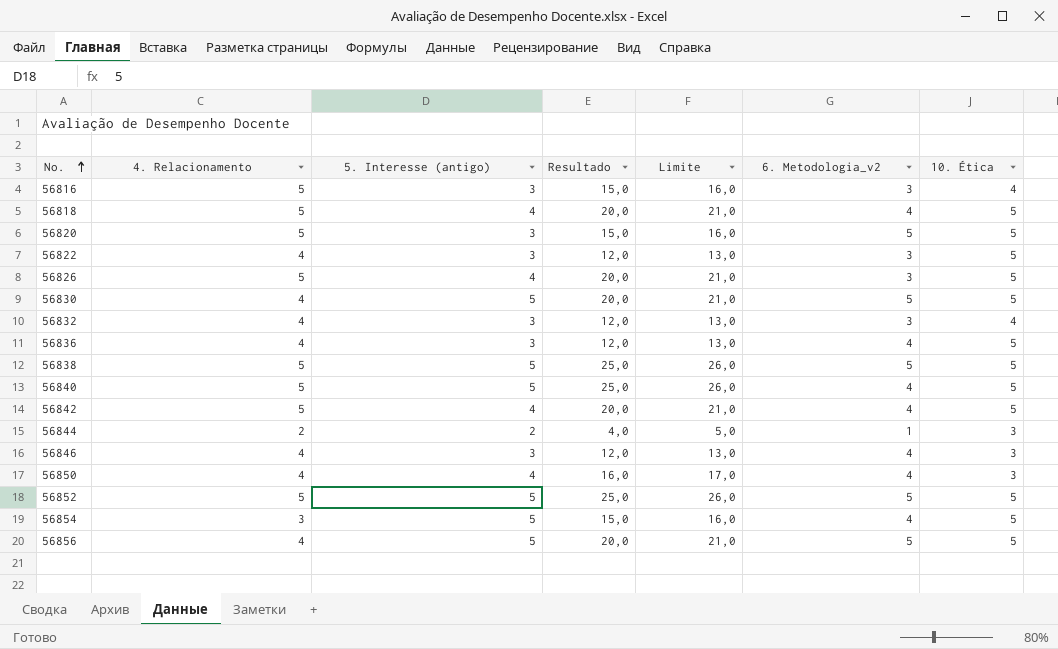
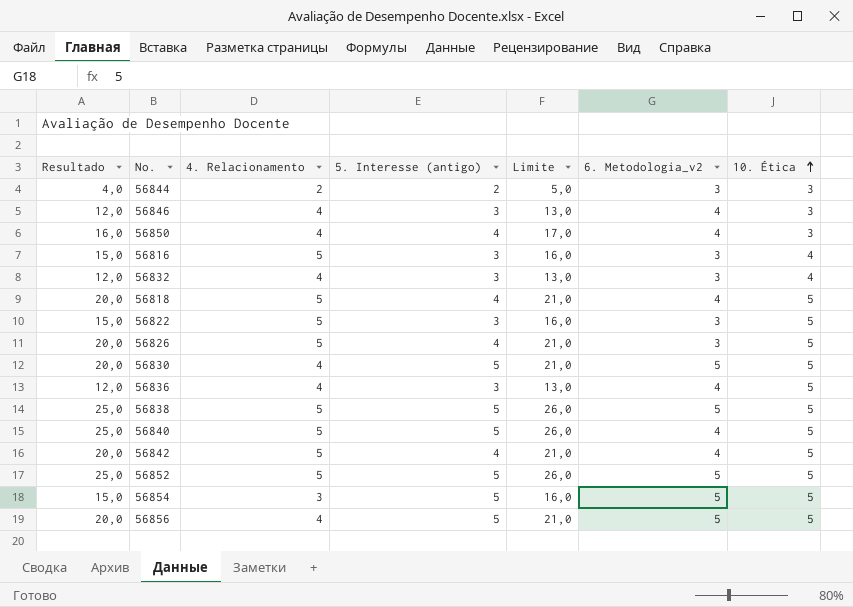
row order: No. ascending -> 10. Ética ascending
column Resultado | position: 4 -> 1
row 56820: 5 | 3 | 15,0 | 16,0 | 5 | 5 -> none
56844 | 6. Metodologia_v2: 1 -> 3
56822 | Resultado: 12,0 -> 15,0
56822 | 4. Relacionamento: 4 -> 5
56822 | Limite: 13,0 -> 16,0
56854 | 6. Metodologia_v2: 4 -> 5

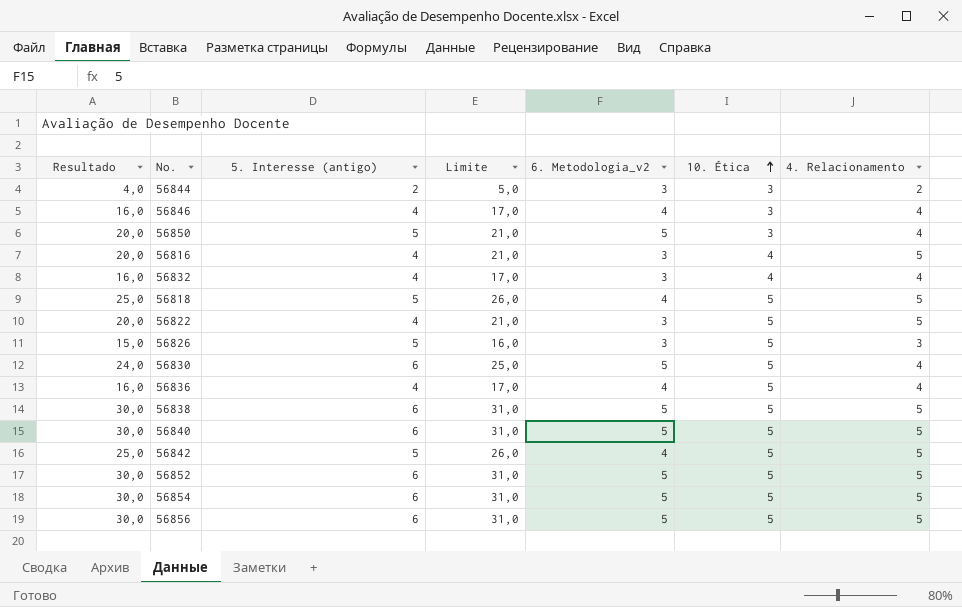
column 4. Relacionamento | position: 3 -> 7
56846 | Resultado: 12,0 -> 16,0
56846 | 5. Interesse (antigo): 3 -> 4
56846 | Limite: 13,0 -> 17,0
56850 | Resultado: 16,0 -> 20,0
56850 | 5. Interesse (antigo): 4 -> 5
56850 | Limite: 17,0 -> 21,0
56850 | 6. Metodologia_v2: 4 -> 5
56816 | Resultado: 15,0 -> 20,0
56816 | 5. Interesse (antigo): 3 -> 4
56816 | Limite: 16,0 -> 21,0
56832 | Resultado: 12,0 -> 16,0
56832 | 5. Interesse (antigo): 3 -> 4
56832 | Limite: 13,0 -> 17,0
56818 | Resultado: 20,0 -> 25,0
56818 | 5. Interesse (antigo): 4 -> 5
56818 | Limite: 21,0 -> 26,0
56822 | Resultado: 15,0 -> 20,0
56822 | 5. Interesse (antigo): 3 -> 4
56822 | Limite: 16,0 -> 21,0
56826 | Resultado: 20,0 -> 15,0
56826 | 5. Interesse (antigo): 4 -> 5
56826 | Limite: 21,0 -> 16,0
56826 | 4. Relacionamento: 5 -> 3
56830 | Resultado: 20,0 -> 24,0
56830 | 5. Interesse (antigo): 5 -> 6
56830 | Limite: 21,0 -> 25,0
56836 | Resultado: 12,0 -> 16,0
56836 | 5. Interesse (antigo): 3 -> 4
56836 | Limite: 13,0 -> 17,0
56838 | Resultado: 25,0 -> 30,0
56838 | 5. Interesse (antigo): 5 -> 6
56838 | Limite: 26,0 -> 31,0
56840 | Resultado: 25,0 -> 30,0
56840 | 5. Interesse (antigo): 5 -> 6
56840 | Limite: 26,0 -> 31,0
56840 | 6. Metodologia_v2: 4 -> 5
56842 | Resultado: 20,0 -> 25,0
56842 | 5. Interesse (antigo): 4 -> 5
56842 | Limite: 21,0 -> 26,0
56852 | Resultado: 25,0 -> 30,0
56852 | 5. Interesse (antigo): 5 -> 6
56852 | Limite: 26,0 -> 31,0
56854 | Resultado: 15,0 -> 30,0
56854 | 5. Interesse (antigo): 5 -> 6
56854 | Limite: 16,0 -> 31,0
56854 | 4. Relacionamento: 3 -> 5
56856 | Resultado: 20,0 -> 30,0
56856 | 5. Interesse (antigo): 5 -> 6
56856 | Limite: 21,0 -> 31,0
56856 | 4. Relacionamento: 4 -> 5

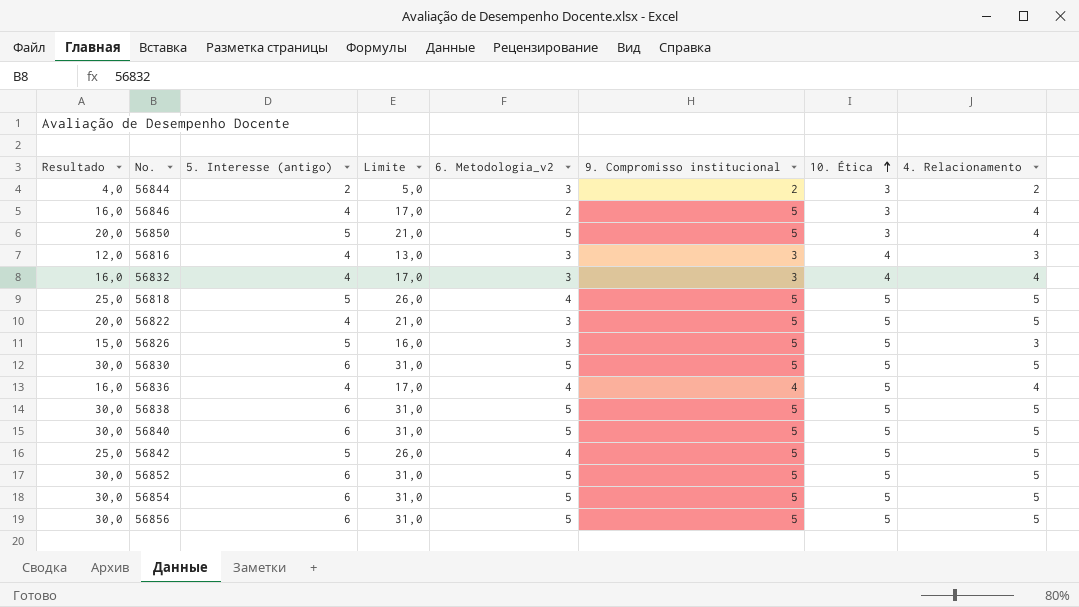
column 9. Compromisso institucional | position: none -> 6
56846 | 6. Metodologia_v2: 4 -> 2
56816 | Resultado: 20,0 -> 12,0
56816 | Limite: 21,0 -> 13,0
56816 | 4. Relacionamento: 5 -> 3
56830 | Resultado: 24,0 -> 30,0
56830 | Limite: 25,0 -> 31,0
56830 | 4. Relacionamento: 4 -> 5

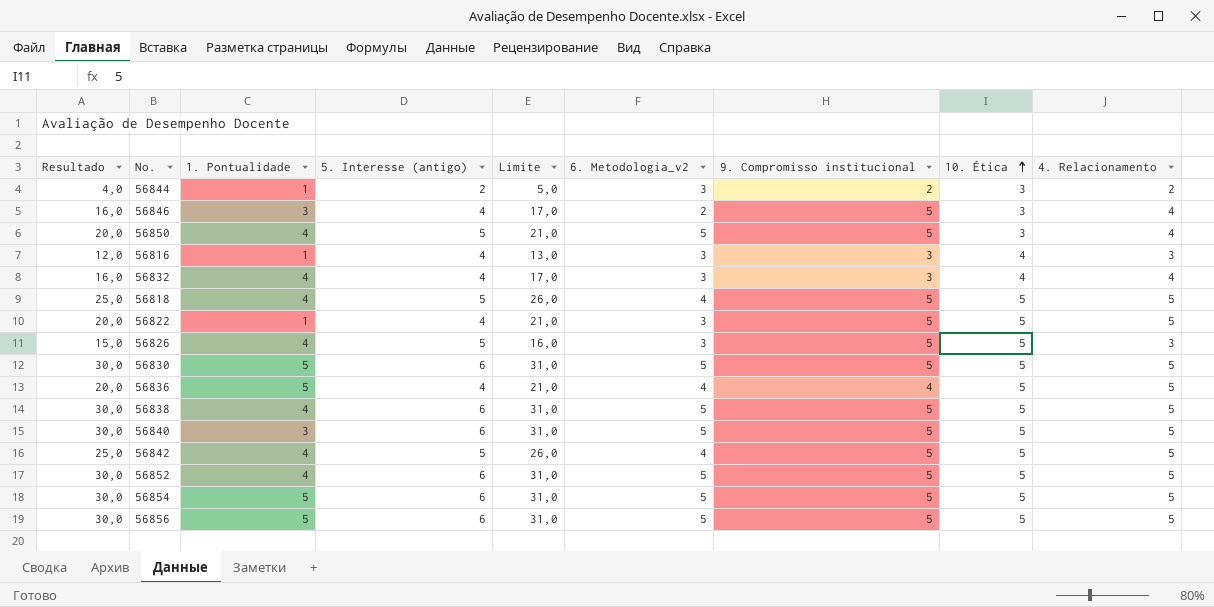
column 1. Pontualidade | position: none -> 3
56836 | Resultado: 16,0 -> 20,0
56836 | Limite: 17,0 -> 21,0
56836 | 4. Relacionamento: 4 -> 5

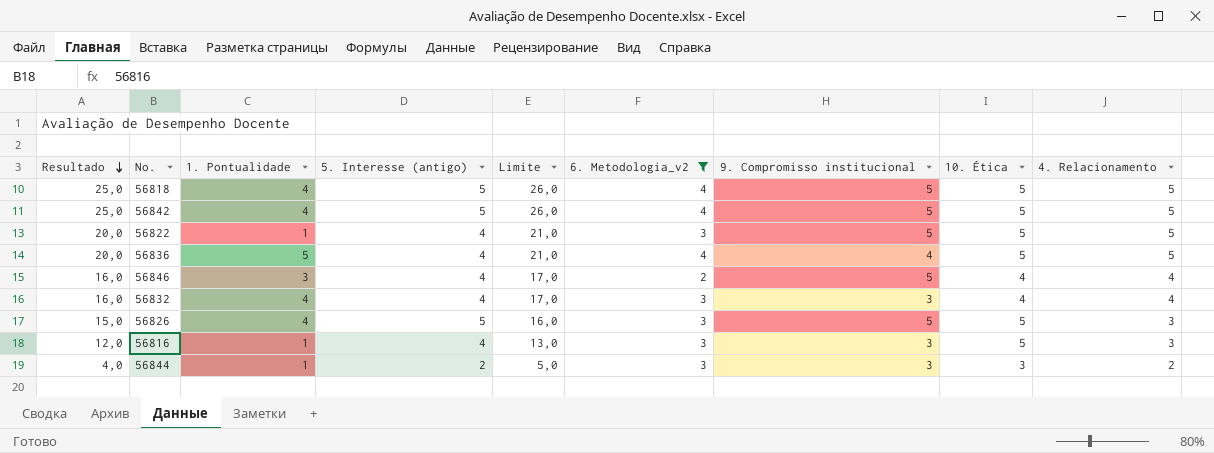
filter: none -> 6. Metodologia_v2 != 5
row order: 10. Ética ascending -> Resultado descending
56846 | 10. Ética: 3 -> 4
56816 | 10. Ética: 4 -> 5
56844 | 9. Compromisso institucional: 2 -> 3

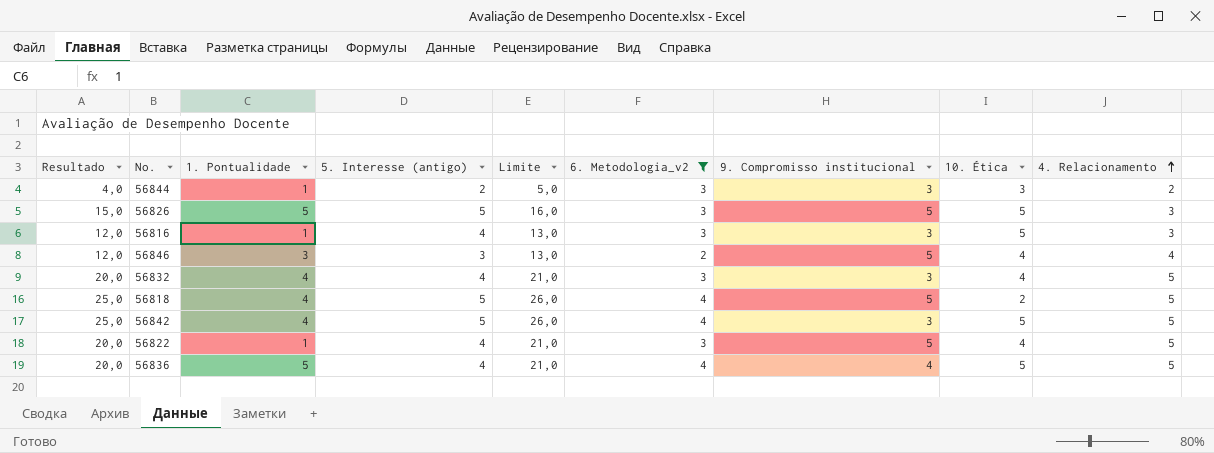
row order: Resultado descending -> 4. Relacionamento ascending
56826 | 1. Pontualidade: 4 -> 5
56846 | Resultado: 16,0 -> 12,0
56846 | 5. Interesse (antigo): 4 -> 3
56846 | Limite: 17,0 -> 13,0
56832 | Resultado: 16,0 -> 20,0
56832 | Limite: 17,0 -> 21,0
56832 | 4. Relacionamento: 4 -> 5
56818 | 10. Ética: 5 -> 2
56842 | 9. Compromisso institucional: 5 -> 3
56822 | 10. Ética: 5 -> 4

